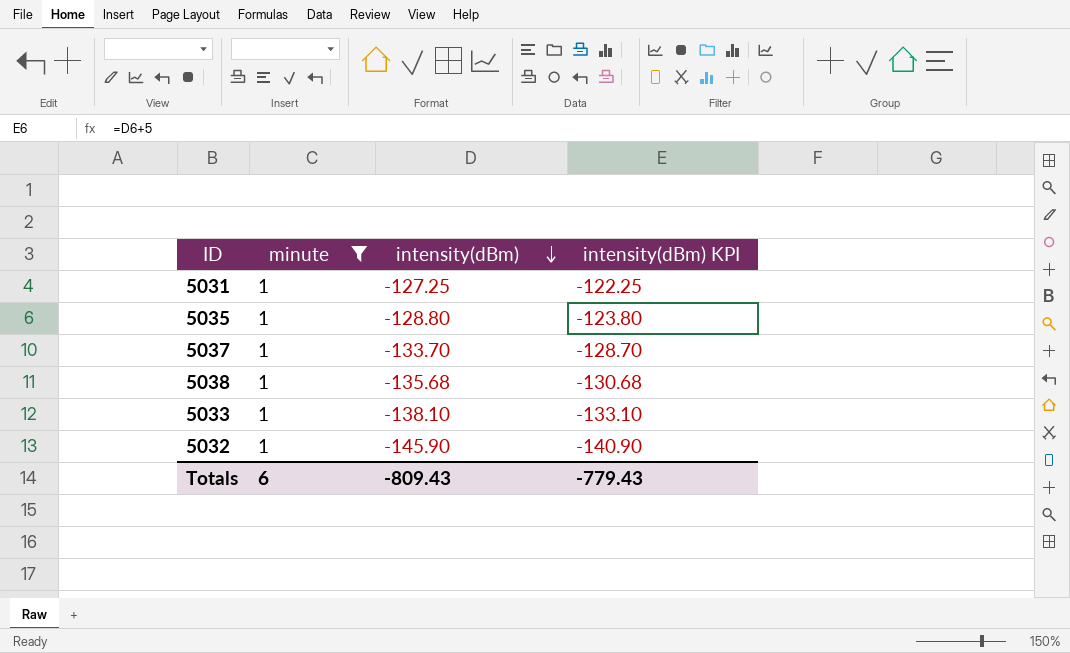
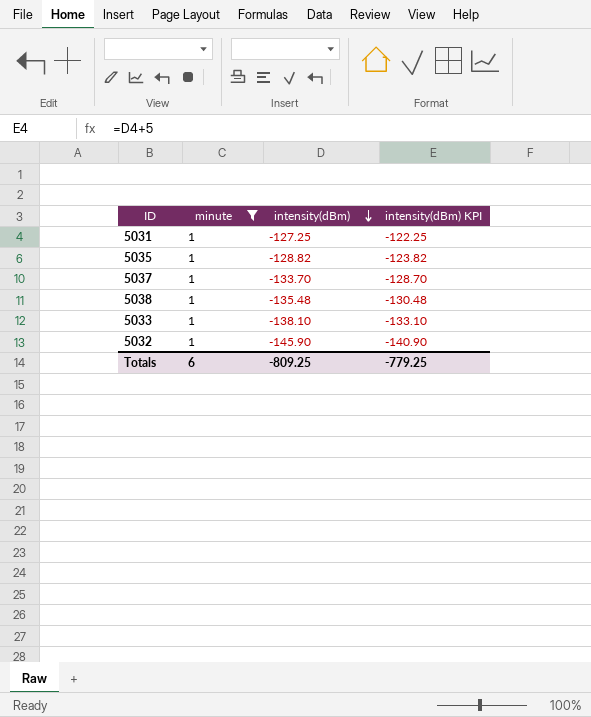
5035 | intensity(dBm): -128.80 -> -128.82
5035 | intensity(dBm) KPI: -123.80 -> -123.82
5038 | intensity(dBm): -135.68 -> -135.48
5038 | intensity(dBm) KPI: -130.68 -> -130.48
Totals | intensity(dBm): -809.43 -> -809.25
Totals | intensity(dBm) KPI: -779.43 -> -779.25

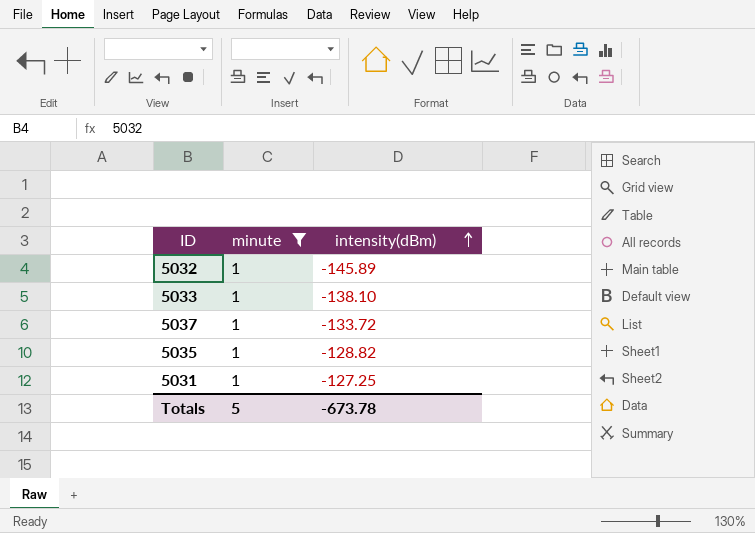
row order: intensity(dBm) descending -> intensity(dBm) ascending
column intensity(dBm) KPI | formula: [intensity(dBm)] + 5 -> none
row 5038: 1 | -135.48 | -130.48 -> none
5032 | intensity(dBm): -145.90 -> -145.89
5037 | intensity(dBm): -133.70 -> -133.72
Totals | minute: 6 -> 5
Totals | intensity(dBm): -809.25 -> -673.78

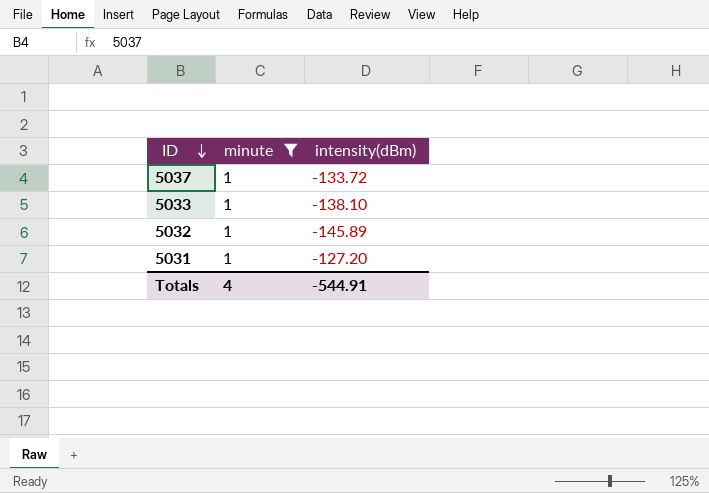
row order: intensity(dBm) ascending -> ID descending
row 5035: 1 | -128.82 -> none
5031 | intensity(dBm): -127.25 -> -127.20
Totals | minute: 5 -> 4
Totals | intensity(dBm): -673.78 -> -544.91

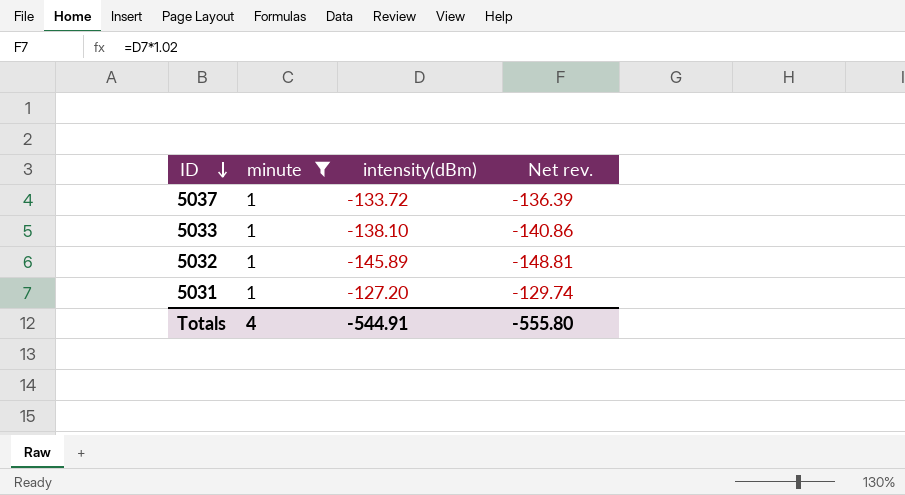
column Net rev. | formula: none -> [intensity(dBm)] * 1.02

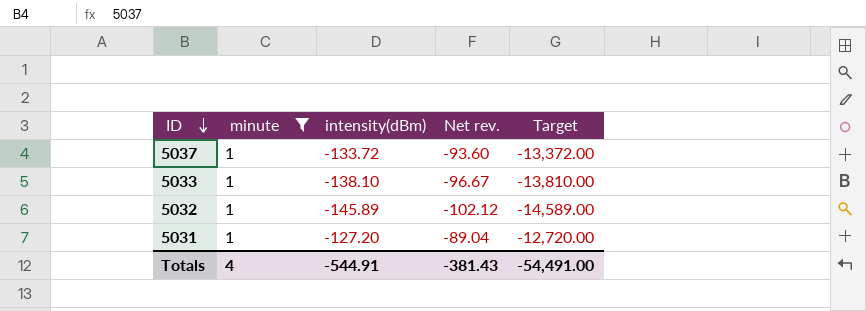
column Net rev. | formula: [intensity(dBm)] * 1.02 -> [intensity(dBm)] * 0.7
column Target | formula: none -> [intensity(dBm)] * 100
Totals | Net rev.: -555.80 -> -381.43

